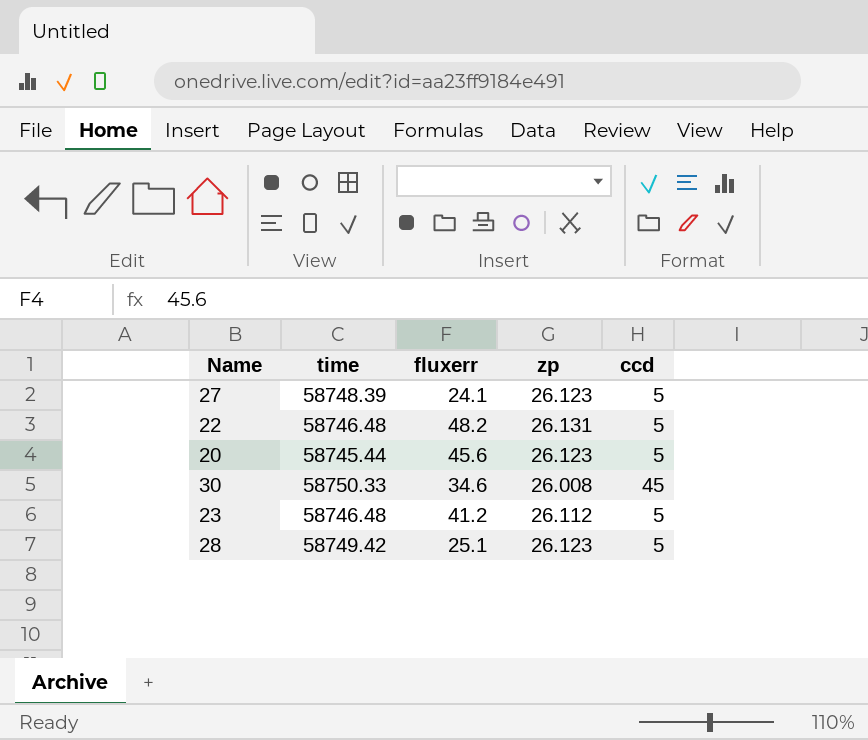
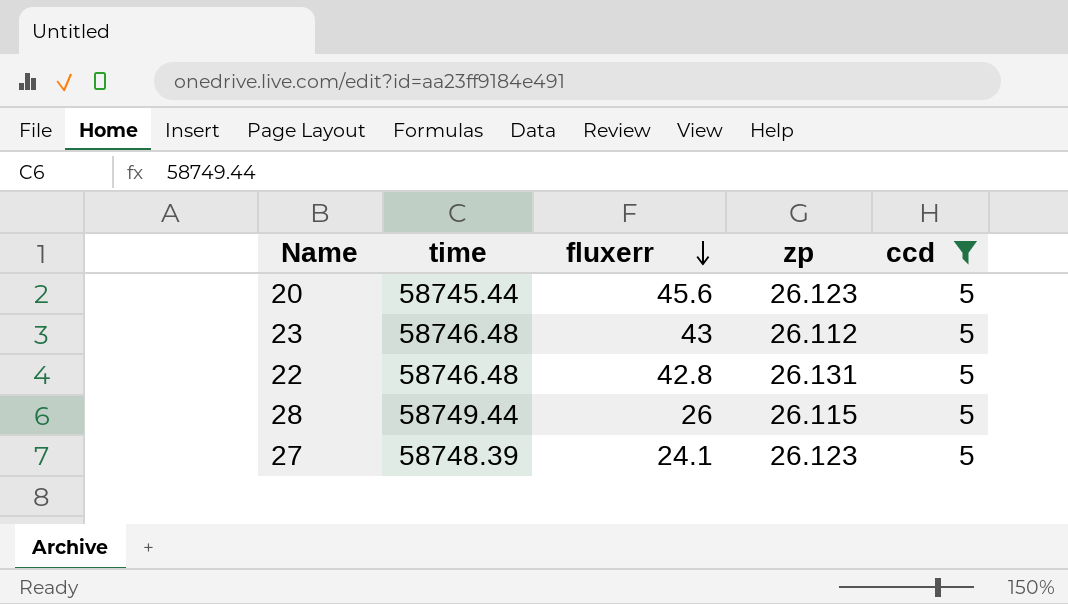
filter: none -> ccd = 5
row order: none -> fluxerr descending
23 | fluxerr: 41.2 -> 43
22 | fluxerr: 48.2 -> 42.8
28 | time: 58749.42 -> 58749.44
28 | fluxerr: 25.1 -> 26
28 | zp: 26.123 -> 26.115

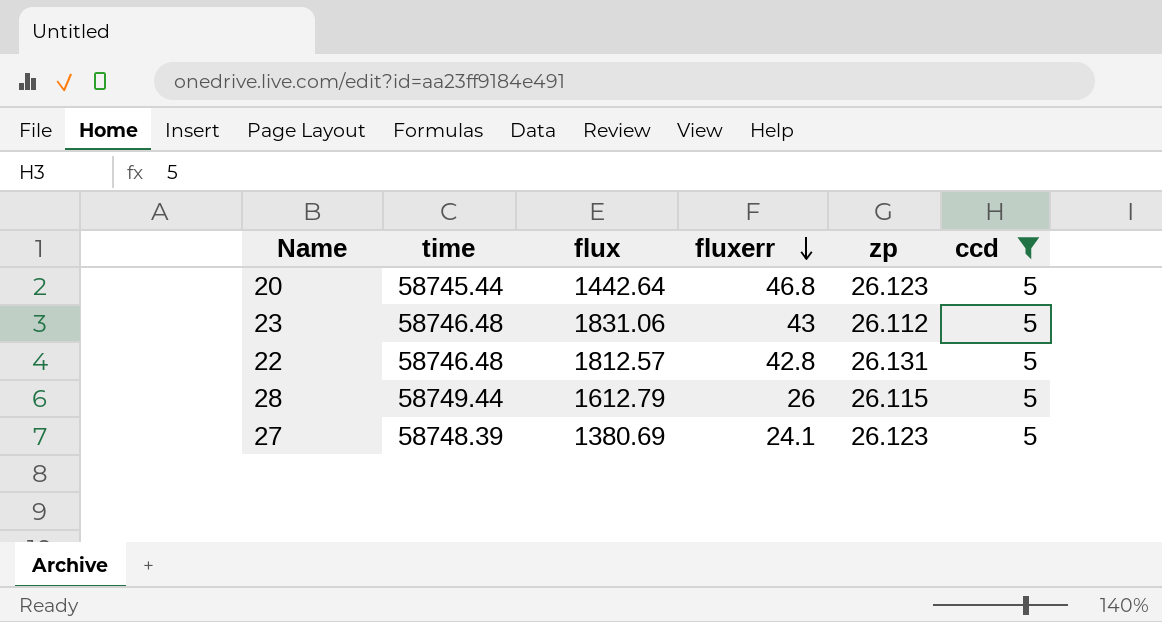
column flux | position: none -> 3
20 | fluxerr: 45.6 -> 46.8

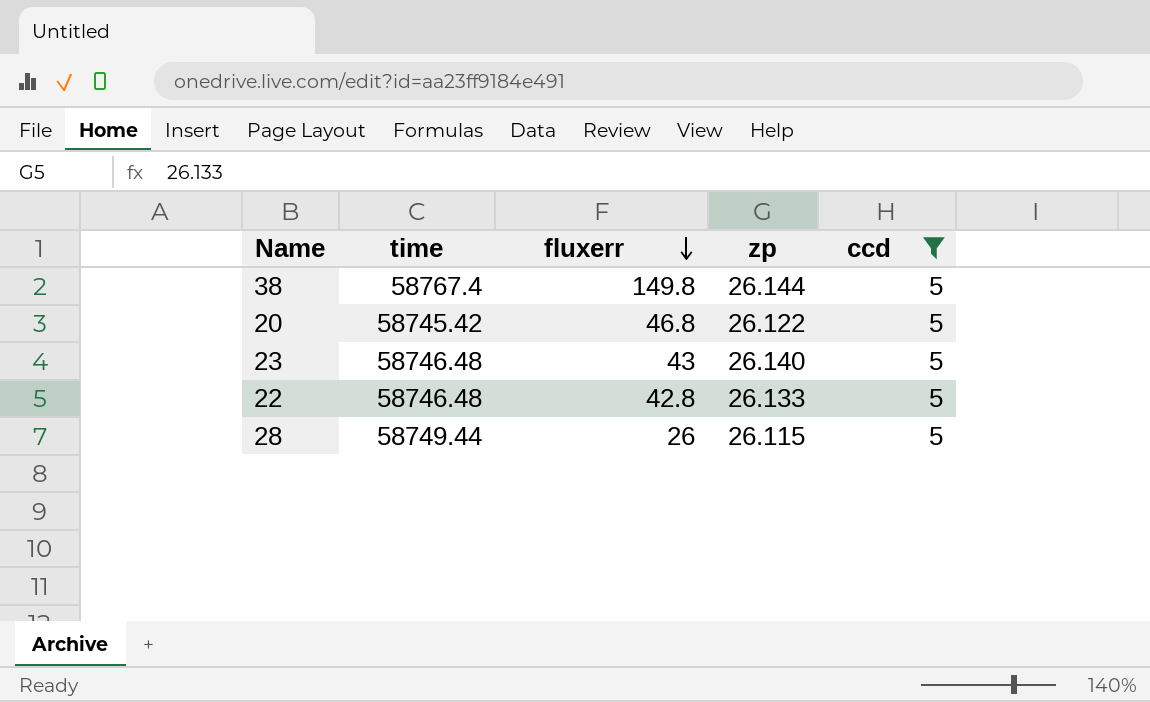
column flux | position: 3 -> none
row 27: 58748.39 | 1380.69 | 24.1 | 26.123 | 5 -> none
row 38: none -> 58767.4 | 149.8 | 26.144 | 5
20 | time: 58745.44 -> 58745.42
20 | zp: 26.123 -> 26.122
23 | zp: 26.112 -> 26.140
22 | zp: 26.131 -> 26.133

